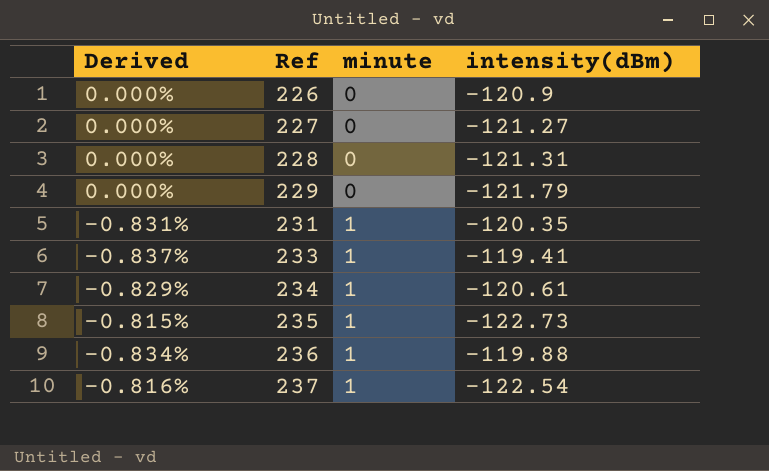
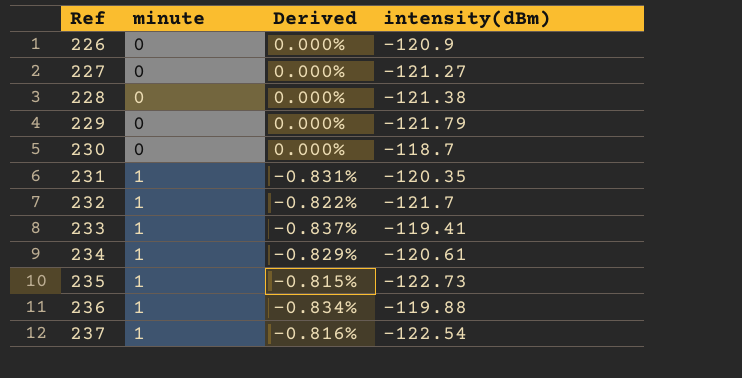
column Derived | position: 1 -> 3
228 | intensity(dBm): -121.31 -> -121.38
row 230: none -> 0 | 0.000% | -118.7
row 232: none -> 1 | -0.822% | -121.7

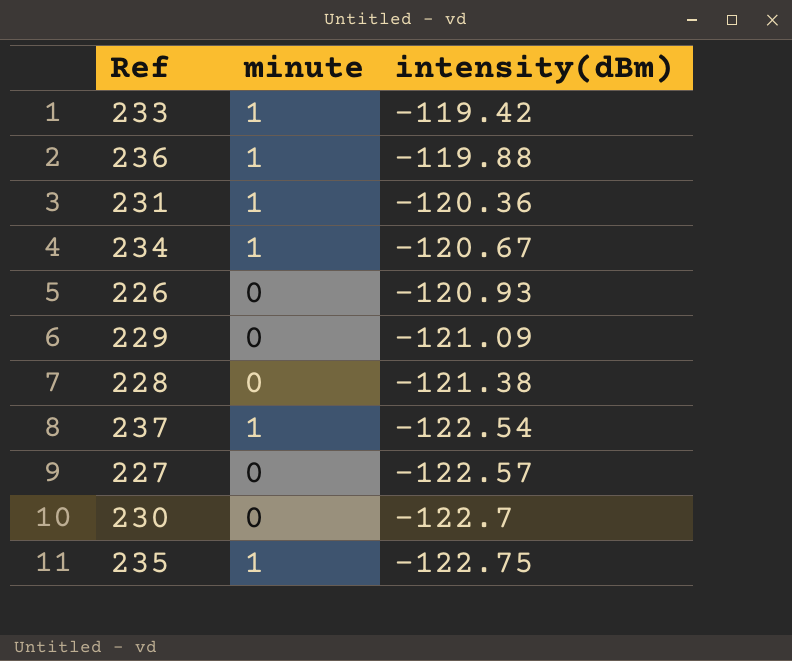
row order: Ref ascending -> intensity(dBm) descending
column Derived | formula: [minute] / [intensity(dBm)] -> none
row 232: 1 | -0.822% | -121.7 -> none
233 | intensity(dBm): -119.41 -> -119.42
231 | intensity(dBm): -120.35 -> -120.36
234 | intensity(dBm): -120.61 -> -120.67
226 | intensity(dBm): -120.9 -> -120.93
229 | intensity(dBm): -121.79 -> -121.09
227 | intensity(dBm): -121.27 -> -122.57
230 | intensity(dBm): -118.7 -> -122.7
235 | intensity(dBm): -122.73 -> -122.75

